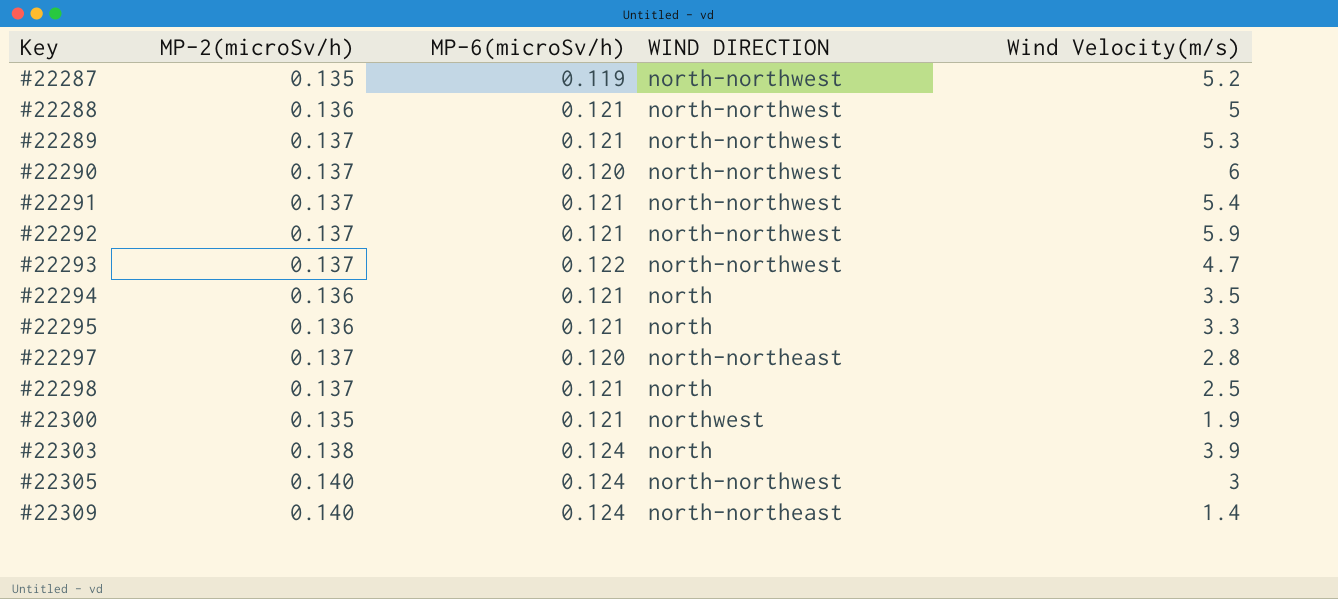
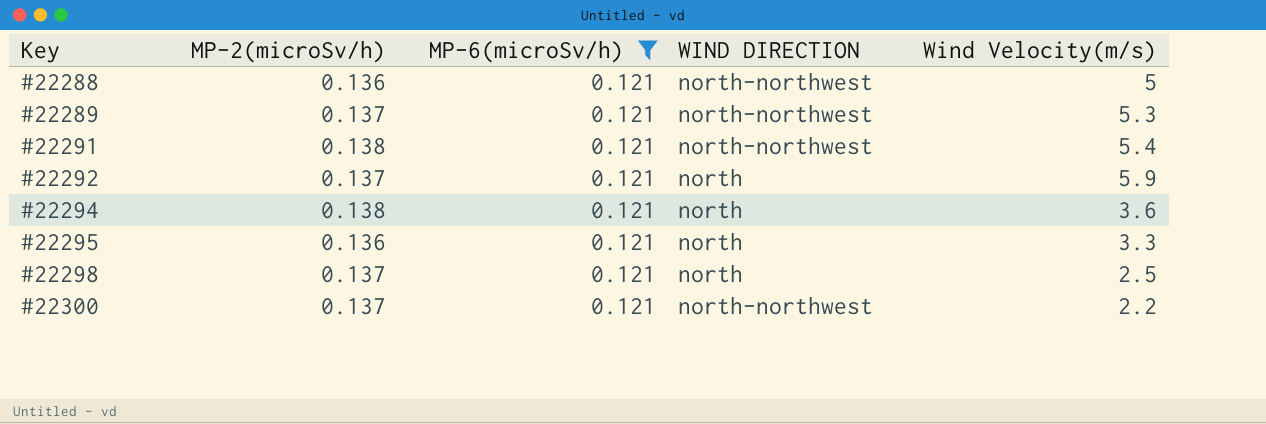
filter: none -> MP-6(microSv/h) = 0.121
#22291 | MP-2(microSv/h): 0.137 -> 0.138
#22292 | WIND DIRECTION: north-northwest -> north
#22294 | MP-2(microSv/h): 0.136 -> 0.138
#22294 | Wind Velocity(m/s): 3.5 -> 3.6
#22300 | MP-2(microSv/h): 0.135 -> 0.137
#22300 | WIND DIRECTION: northwest -> north-northwest
#22300 | Wind Velocity(m/s): 1.9 -> 2.2

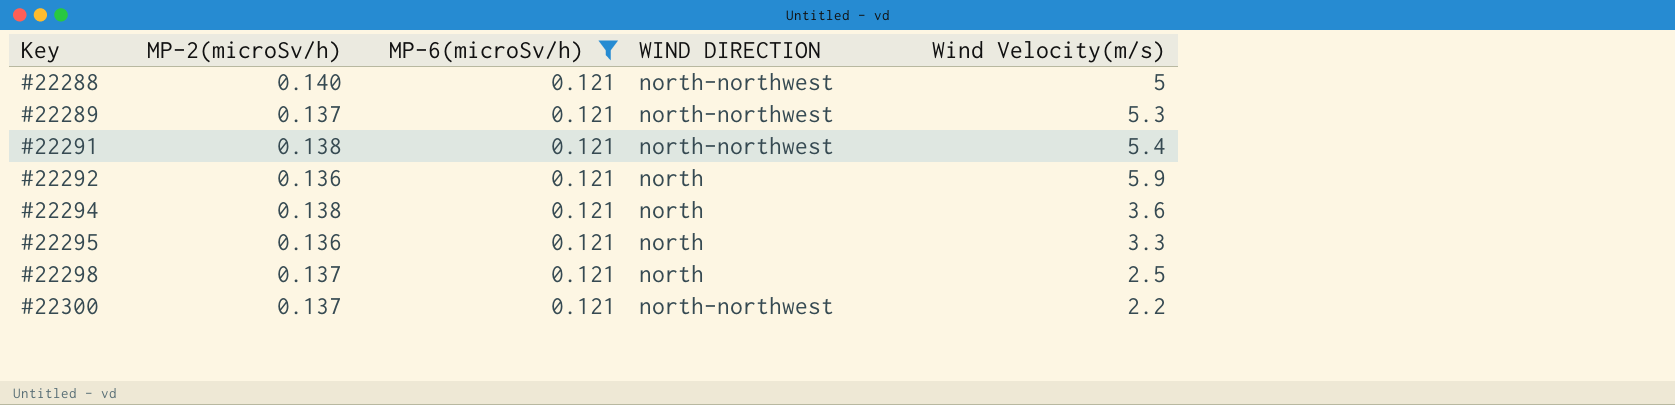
#22288 | MP-2(microSv/h): 0.136 -> 0.140
#22292 | MP-2(microSv/h): 0.137 -> 0.136

